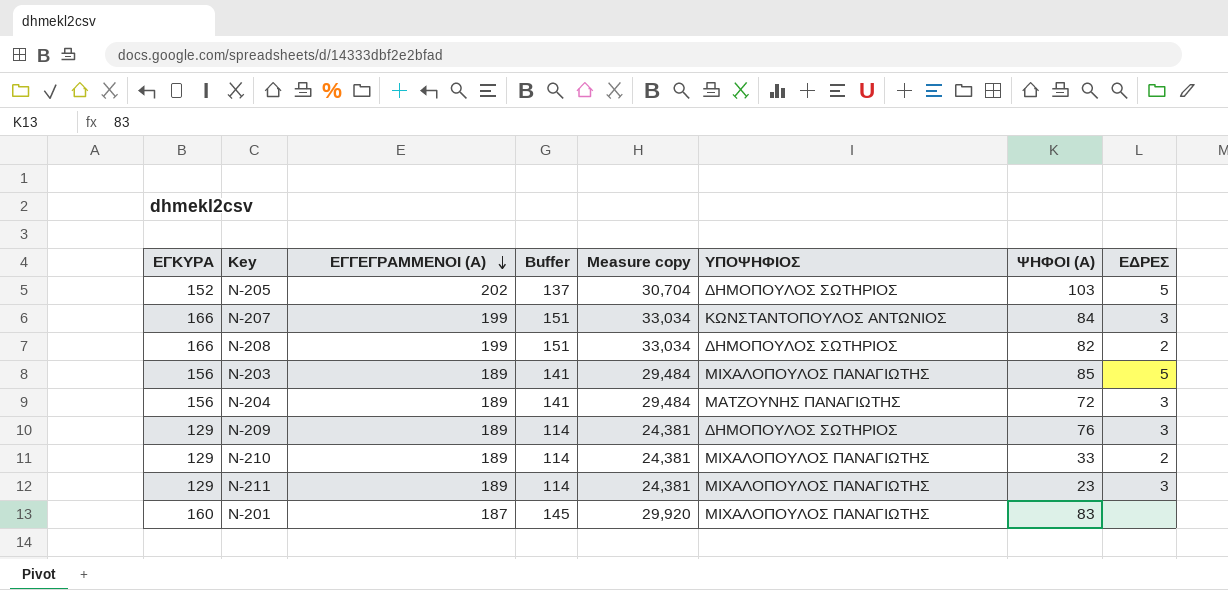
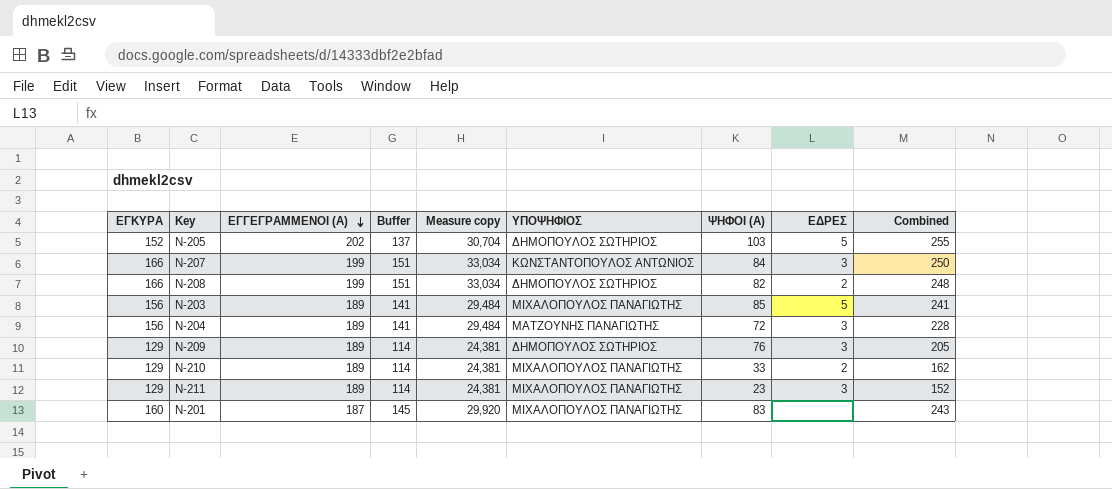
column Combined | formula: none -> [ΕΓΚΥΡΑ] + [ΨΗΦΟΙ (Α)]

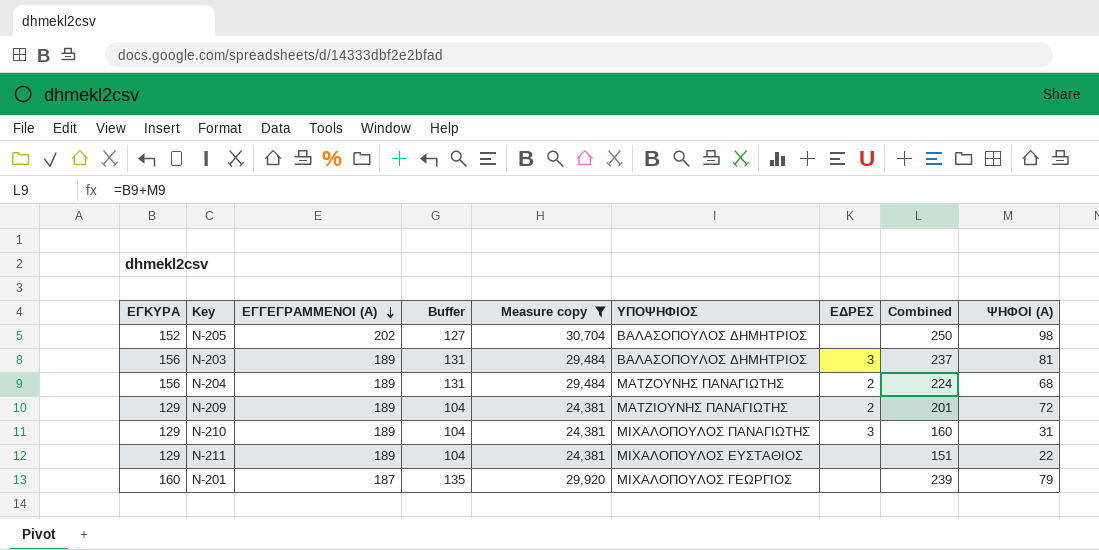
filter: none -> Measure copy != 33,034
column Buffer | formula: [ΕΓΚΥΡΑ] - 15 -> [ΕΓΚΥΡΑ] - 25
column ΨΗΦΟΙ (Α) | position: 7 -> 9
N-205 | ΥΠΟΨΗΦΙΟΣ: ΔΗΜΟΠΟΥΛΟΣ ΣΩΤΗΡΙΟΣ -> ΒΑΛΑΣΟΠΟΥΛΟΣ ΔΗΜΗΤΡΙΟΣ
N-205 | ΕΔΡΕΣ: 5 -> none
N-205 | Combined: 255 -> 250
N-205 | ΨΗΦΟΙ (Α): 103 -> 98
N-203 | ΥΠΟΨΗΦΙΟΣ: ΜΙΧΑΛΟΠΟΥΛΟΣ ΠΑΝΑΓΙΩΤΗΣ -> ΒΑΛΑΣΟΠΟΥΛΟΣ ΔΗΜΗΤΡΙΟΣ
N-203 | ΕΔΡΕΣ: 5 -> 3
N-203 | Combined: 241 -> 237
N-203 | ΨΗΦΟΙ (Α): 85 -> 81
N-204 | ΕΔΡΕΣ: 3 -> 2
N-204 | Combined: 228 -> 224
N-204 | ΨΗΦΟΙ (Α): 72 -> 68
N-209 | ΥΠΟΨΗΦΙΟΣ: ΔΗΜΟΠΟΥΛΟΣ ΣΩΤΗΡΙΟΣ -> ΜΑΤΖΙΟΥΝΗΣ ΠΑΝΑΓΙΩΤΗΣ
N-209 | ΕΔΡΕΣ: 3 -> 2
N-209 | Combined: 205 -> 201
N-209 | ΨΗΦΟΙ (Α): 76 -> 72
N-210 | ΕΔΡΕΣ: 2 -> 3
N-210 | Combined: 162 -> 160
N-210 | ΨΗΦΟΙ (Α): 33 -> 31
N-211 | ΥΠΟΨΗΦΙΟΣ: ΜΙΧΑΛΟΠΟΥΛΟΣ ΠΑΝΑΓΙΩΤΗΣ -> ΜΙΧΑΛΟΠΟΥΛΟΣ ΕΥΣΤΑΘΙΟΣ
N-211 | ΕΔΡΕΣ: 3 -> none
N-211 | Combined: 152 -> 151
N-211 | ΨΗΦΟΙ (Α): 23 -> 22
N-201 | ΥΠΟΨΗΦΙΟΣ: ΜΙΧΑΛΟΠΟΥΛΟΣ ΠΑΝΑΓΙΩΤΗΣ -> ΜΙΧΑΛΟΠΟΥΛΟΣ ΓΕΩΡΓΙΟΣ
N-201 | Combined: 243 -> 239
N-201 | ΨΗΦΟΙ (Α): 83 -> 79

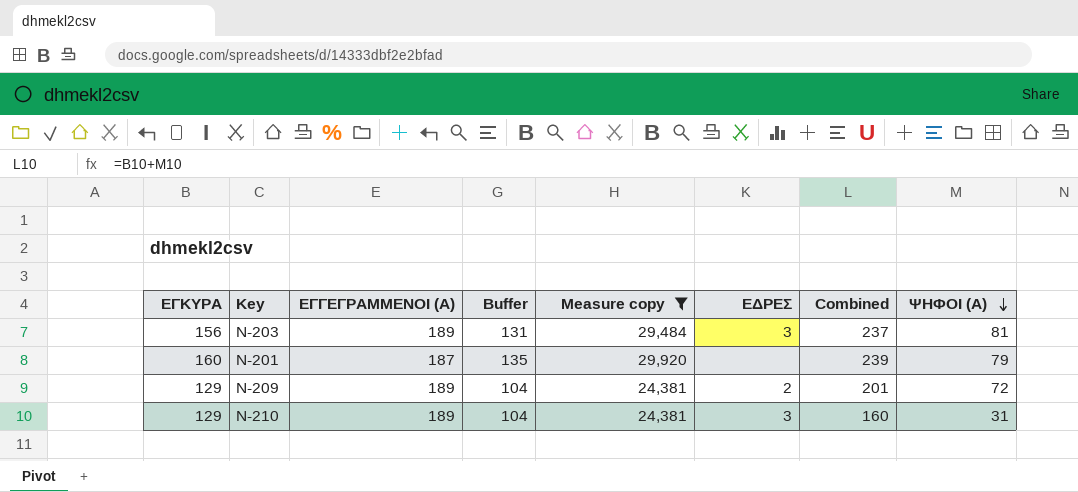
row order: ΕΓΓΕΓΡΑΜΜΕΝΟΙ (Α) descending -> ΨΗΦΟΙ (Α) descending
column ΥΠΟΨΗΦΙΟΣ | position: 6 -> none
row N-205: 152 | 202 | 127 | 30,704 | ΒΑΛΑΣΟΠΟΥΛΟΣ ΔΗΜΗΤΡΙΟΣ | none | 250 | 98 -> none
row N-204: 156 | 189 | 131 | 29,484 | ΜΑΤΖΟΥΝΗΣ ΠΑΝΑΓΙΩΤΗΣ | 2 | 224 | 68 -> none
row N-211: 129 | 189 | 104 | 24,381 | ΜΙΧΑΛΟΠΟΥΛΟΣ ΕΥΣΤΑΘΙΟΣ | none | 151 | 22 -> none

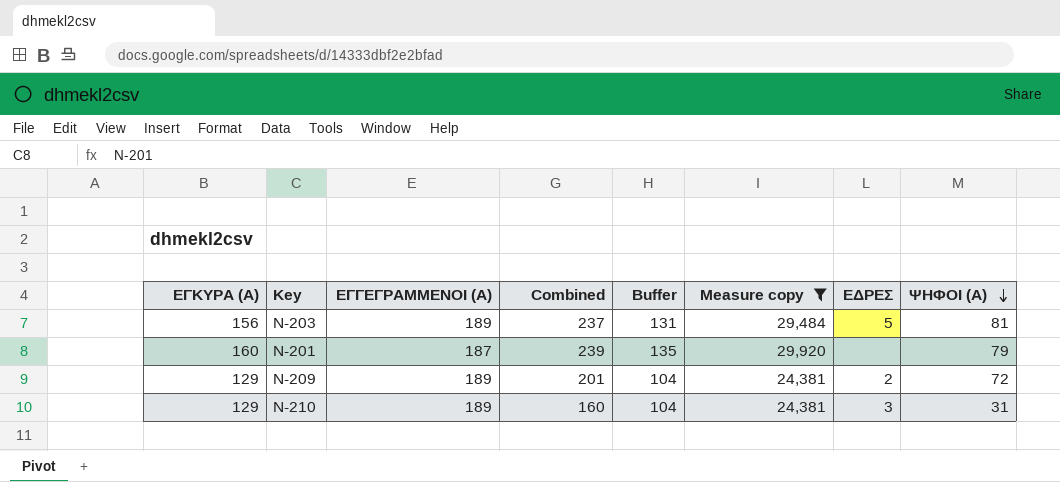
column name: ΕΓΚΥΡΑ -> ΕΓΚΥΡΑ (Α)
column Combined | position: 7 -> 4
N-203 | ΕΔΡΕΣ: 3 -> 5

